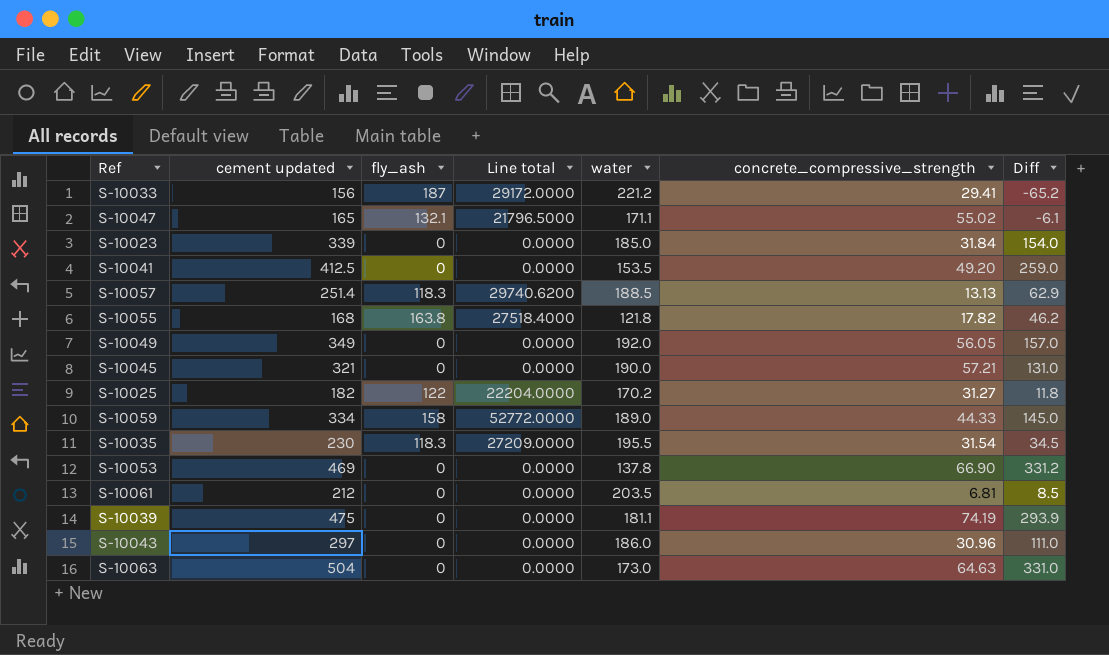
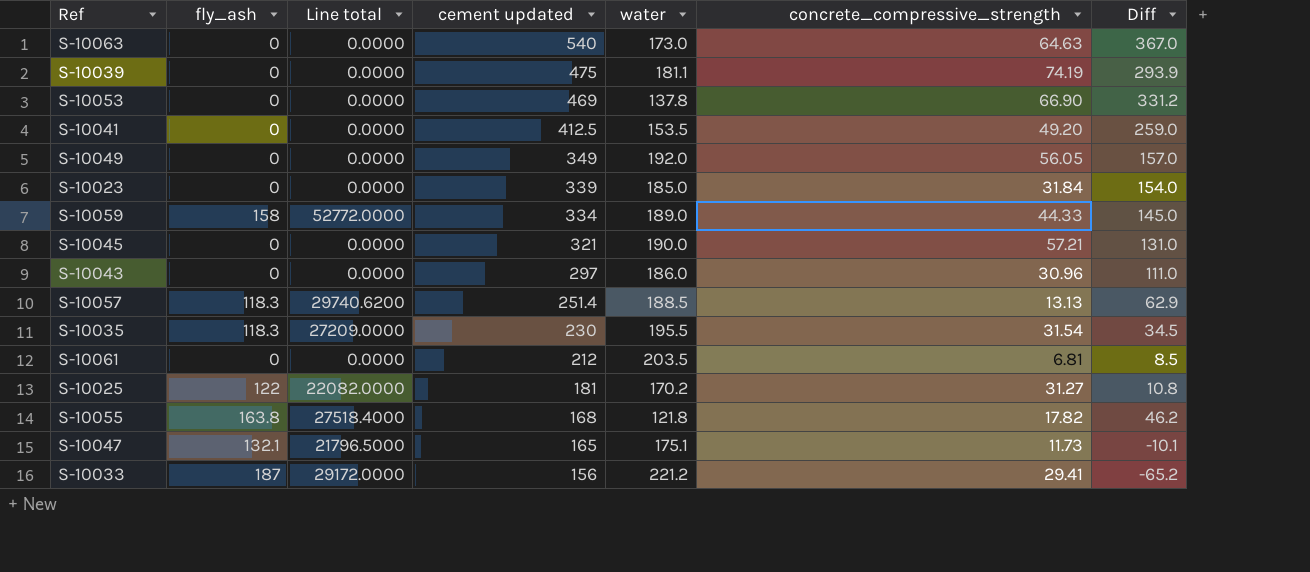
row order: none -> cement updated descending
column cement updated | position: 2 -> 4
S-10063 | cement updated: 504 -> 540
S-10063 | Diff: 331.0 -> 367.0
S-10025 | Line total: 22204.0000 -> 22082.0000
S-10025 | cement updated: 182 -> 181
S-10025 | Diff: 11.8 -> 10.8
S-10047 | water: 171.1 -> 175.1
S-10047 | concrete_compressive_strength: 55.02 -> 11.73
S-10047 | Diff: -6.1 -> -10.1

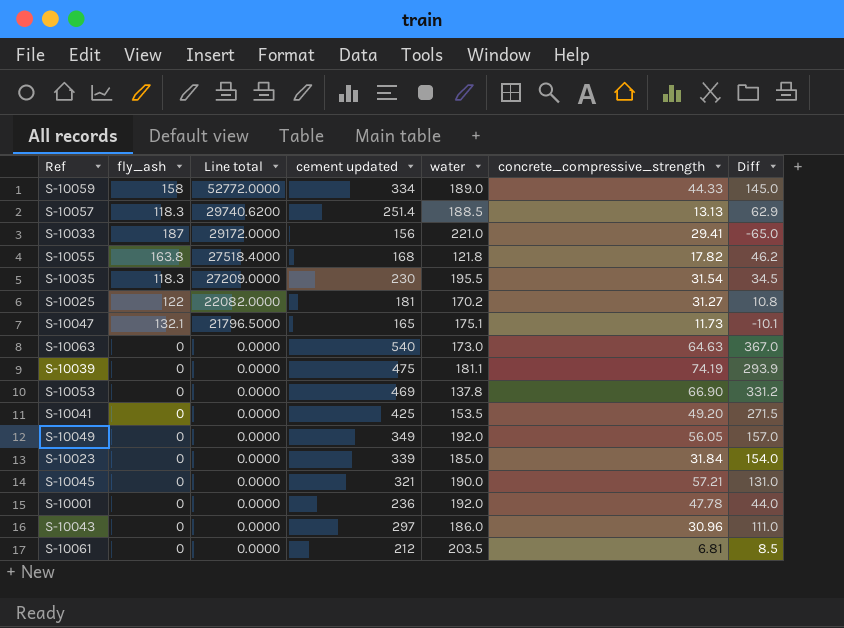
row order: cement updated descending -> Line total descending
S-10033 | water: 221.2 -> 221.0
S-10033 | Diff: -65.2 -> -65.0
S-10041 | cement updated: 412.5 -> 425
S-10041 | Diff: 259.0 -> 271.5
row S-10001: none -> 0 | 0.0000 | 236 | 192.0 | 47.78 | 44.0

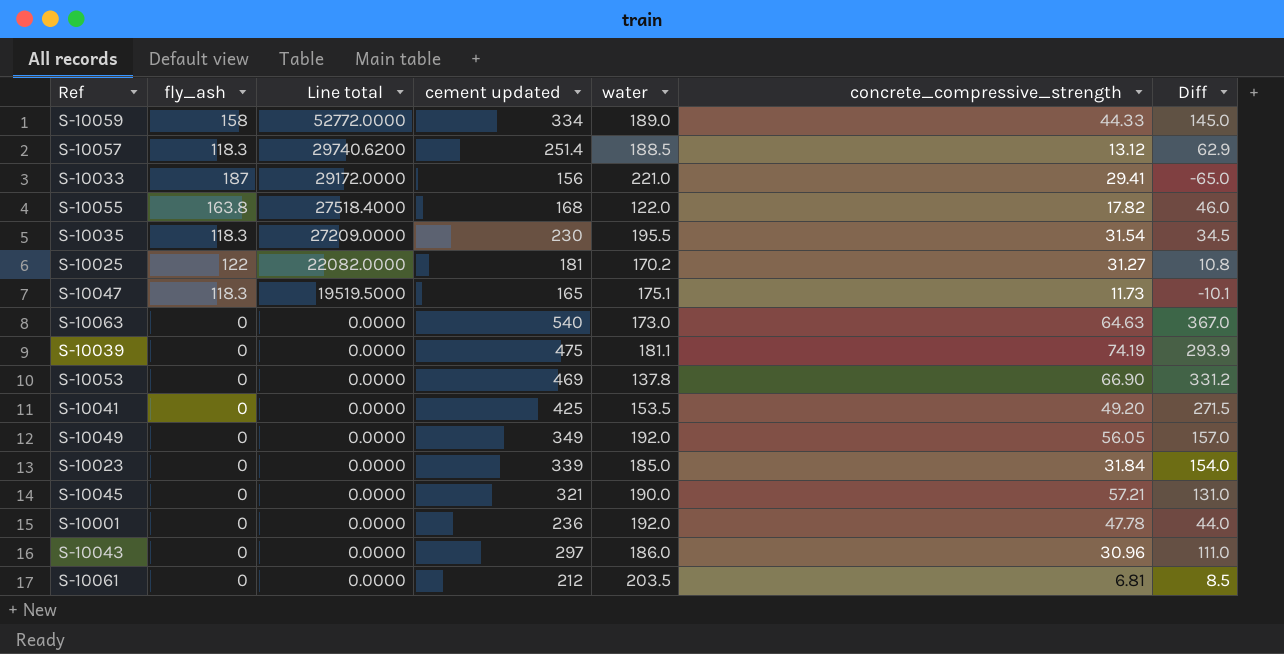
S-10057 | concrete_compressive_strength: 13.13 -> 13.12
S-10055 | water: 121.8 -> 122.0
S-10055 | Diff: 46.2 -> 46.0
S-10047 | fly_ash: 132.1 -> 118.3
S-10047 | Line total: 21796.5000 -> 19519.5000

